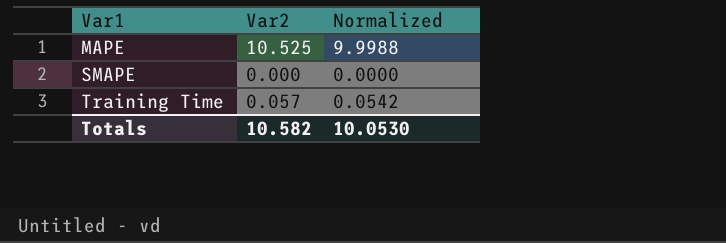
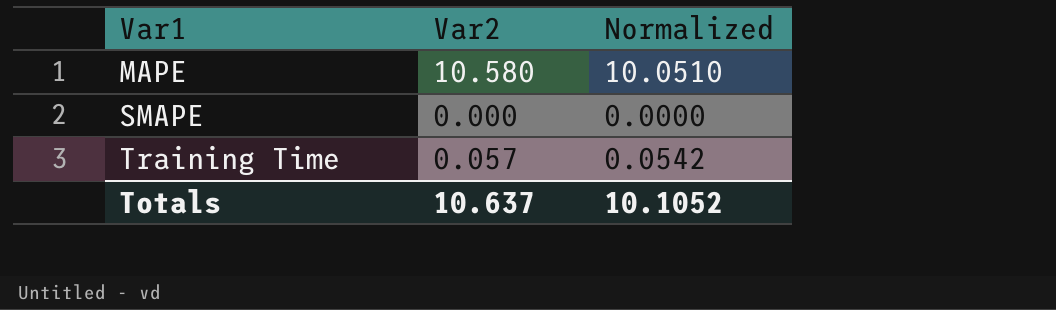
MAPE | Var2: 10.525 -> 10.580
MAPE | Normalized: 9.9988 -> 10.0510
Totals | Var2: 10.582 -> 10.637
Totals | Normalized: 10.0530 -> 10.1052

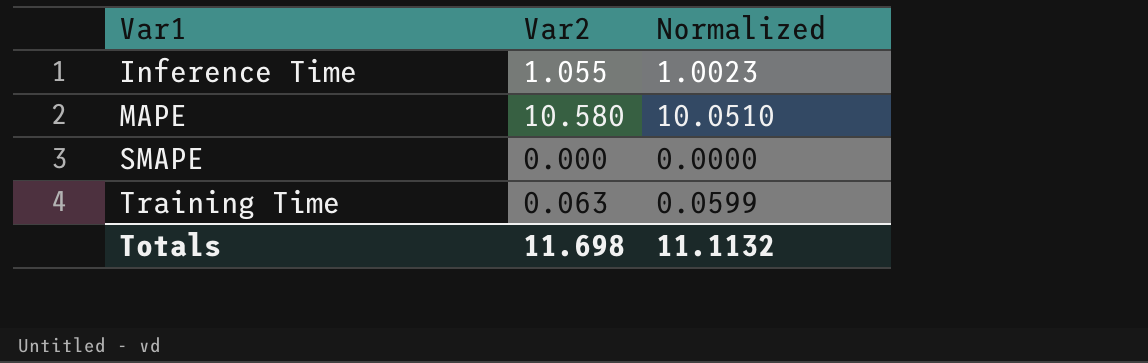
row Inference Time: none -> 1.055 | 1.0023
Training Time | Var2: 0.057 -> 0.063
Training Time | Normalized: 0.0542 -> 0.0599
Totals | Var2: 10.637 -> 11.698
Totals | Normalized: 10.1052 -> 11.1132

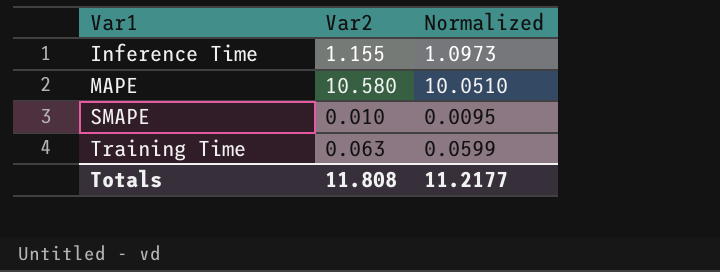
Inference Time | Var2: 1.055 -> 1.155
Inference Time | Normalized: 1.0023 -> 1.0973
SMAPE | Var2: 0.000 -> 0.010
SMAPE | Normalized: 0.0000 -> 0.0095
Totals | Var2: 11.698 -> 11.808
Totals | Normalized: 11.1132 -> 11.2177

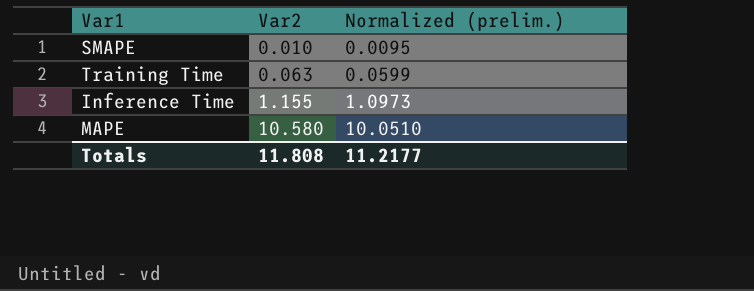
row order: Var1 ascending -> Var2 ascending
column name: Normalized -> Normalized (prelim.)

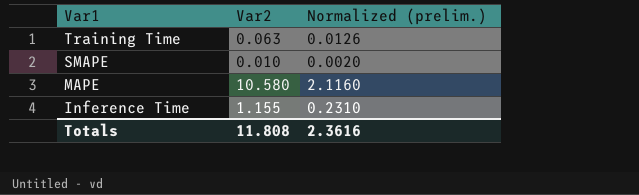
row order: Var2 ascending -> Var1 descending
column Normalized (prelim.) | formula: [Var2] * 0.95 -> [Var2] * 0.2
Totals | Normalized (prelim.): 11.2177 -> 2.3616

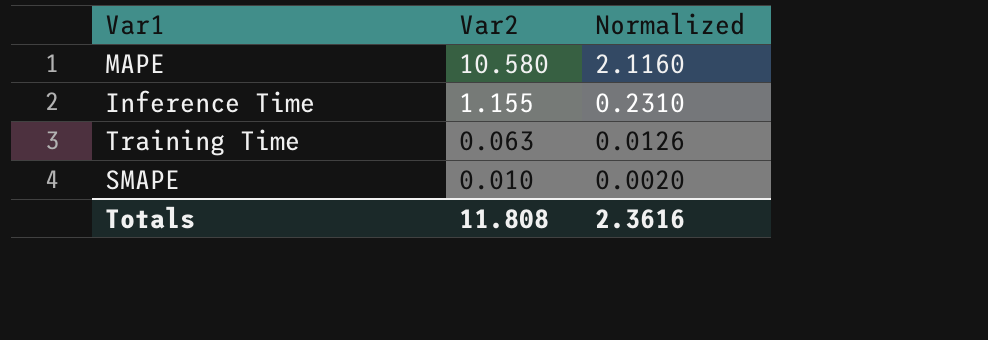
row order: Var1 descending -> Var2 descending
column name: Normalized (prelim.) -> Normalized

